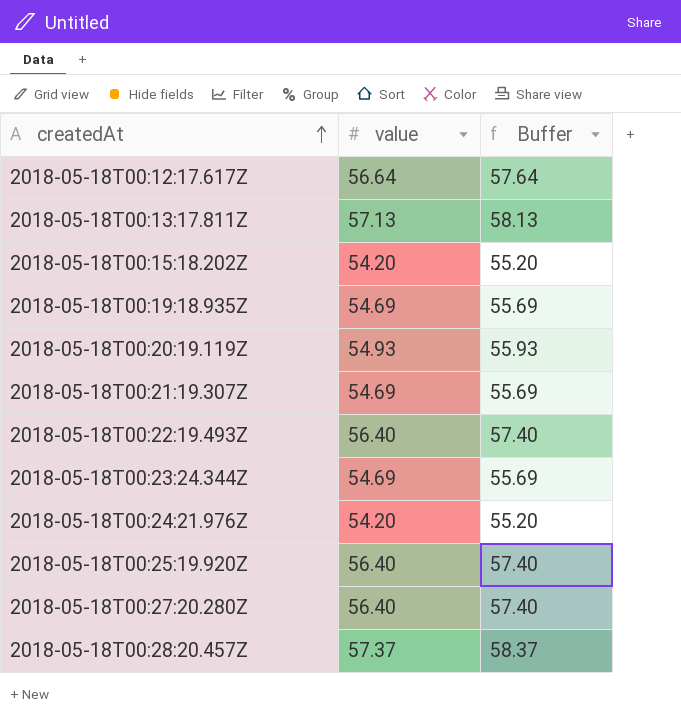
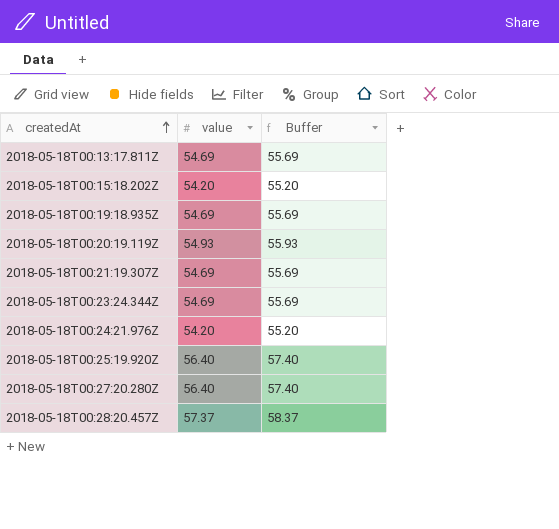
row 2018-05-18T00:12:17.617Z: 56.64 | 57.64 -> none
row 2018-05-18T00:22:19.493Z: 56.40 | 57.40 -> none
2018-05-18T00:13:17.811Z | value: 57.13 -> 54.69
2018-05-18T00:13:17.811Z | Buffer: 58.13 -> 55.69

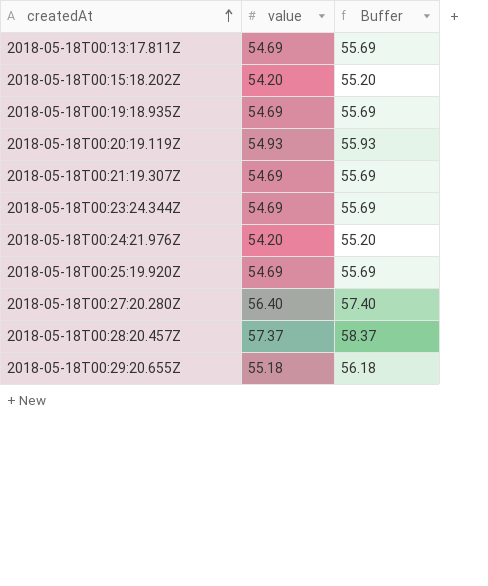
2018-05-18T00:25:19.920Z | value: 56.40 -> 54.69
2018-05-18T00:25:19.920Z | Buffer: 57.40 -> 55.69
row 2018-05-18T00:29:20.655Z: none -> 55.18 | 56.18

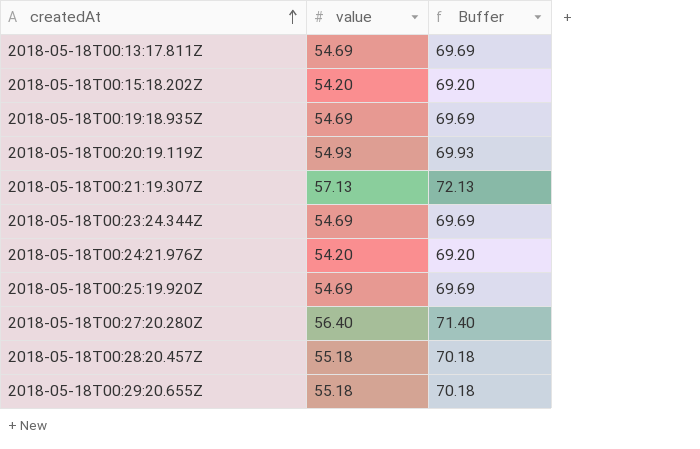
column Buffer | formula: [value] + 1 -> [value] + 15
2018-05-18T00:21:19.307Z | value: 54.69 -> 57.13
2018-05-18T00:28:20.457Z | value: 57.37 -> 55.18

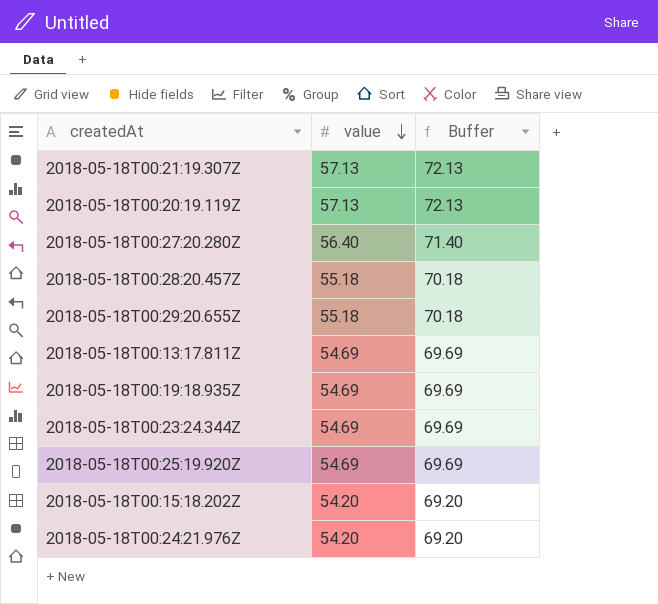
row order: createdAt ascending -> value descending
2018-05-18T00:20:19.119Z | value: 54.93 -> 57.13
2018-05-18T00:20:19.119Z | Buffer: 69.93 -> 72.13

